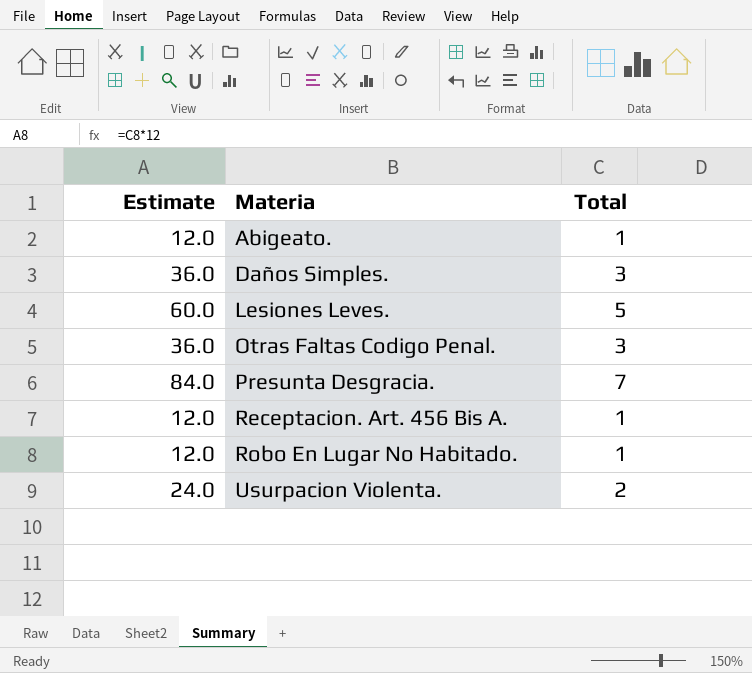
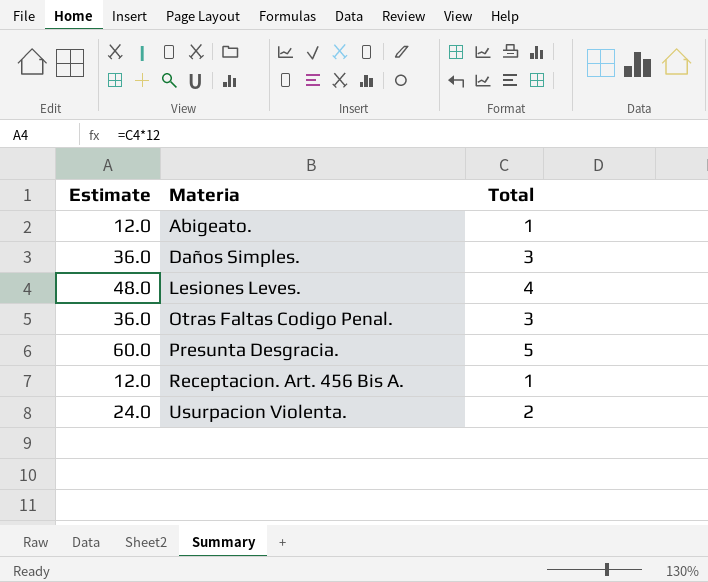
row Robo En Lugar No Habitado.: 12.0 | 1 -> none
Lesiones Leves. | Estimate: 60.0 -> 48.0
Lesiones Leves. | Total: 5 -> 4
Presunta Desgracia. | Estimate: 84.0 -> 60.0
Presunta Desgracia. | Total: 7 -> 5

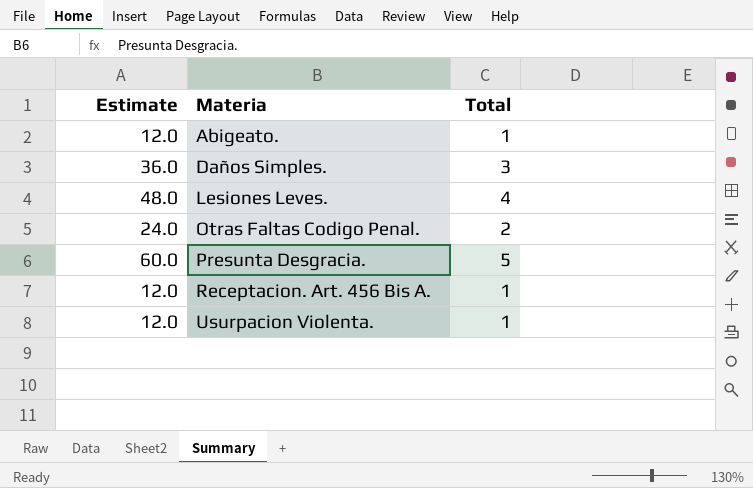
Otras Faltas Codigo Penal. | Estimate: 36.0 -> 24.0
Otras Faltas Codigo Penal. | Total: 3 -> 2
Usurpacion Violenta. | Estimate: 24.0 -> 12.0
Usurpacion Violenta. | Total: 2 -> 1

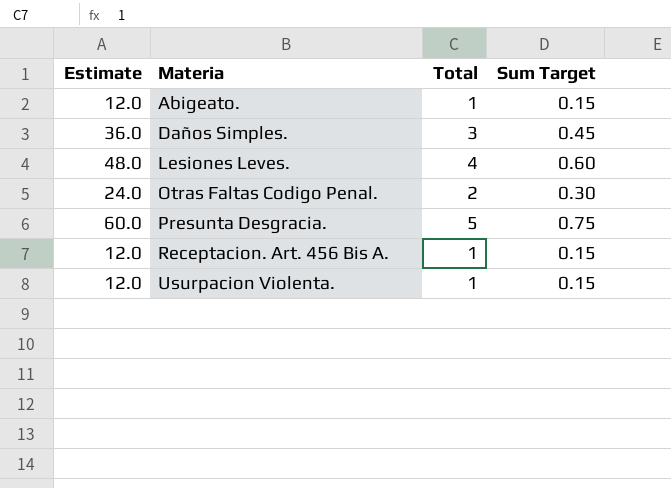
column Sum Target | formula: none -> [Total] * 0.15

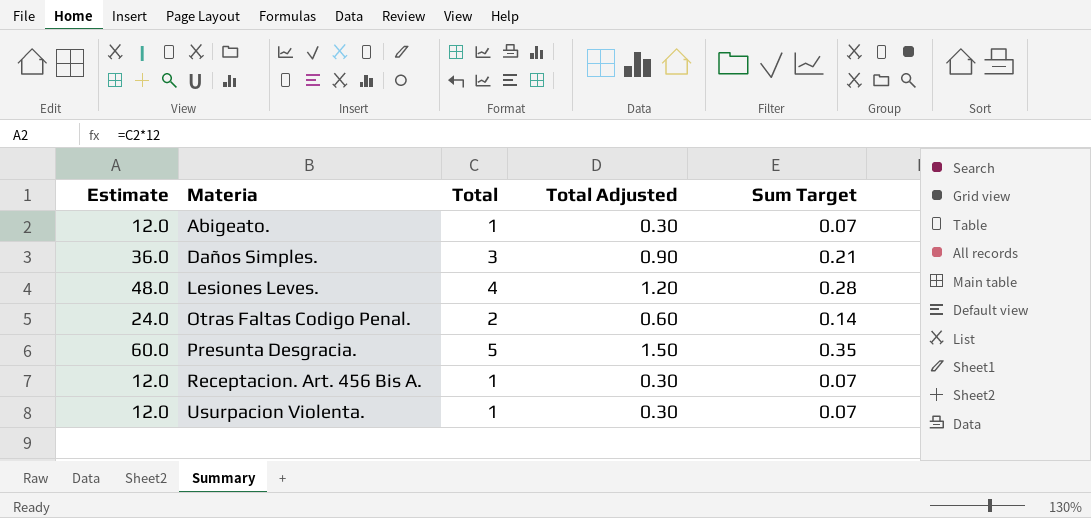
column Total Adjusted | formula: none -> [Total] * 0.3
column Sum Target | formula: [Total] * 0.15 -> [Total] * 0.07

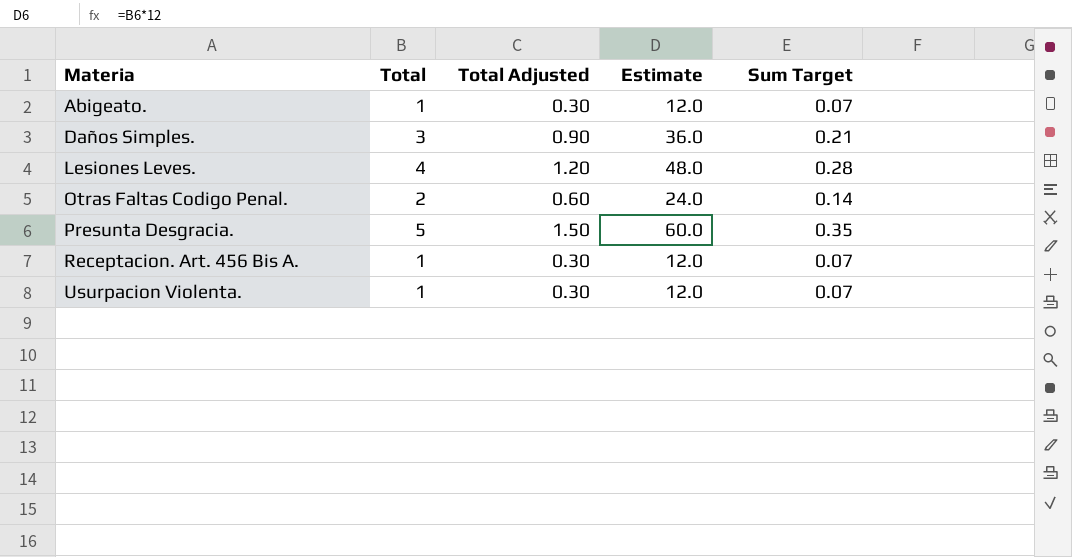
column Estimate | position: 1 -> 4

